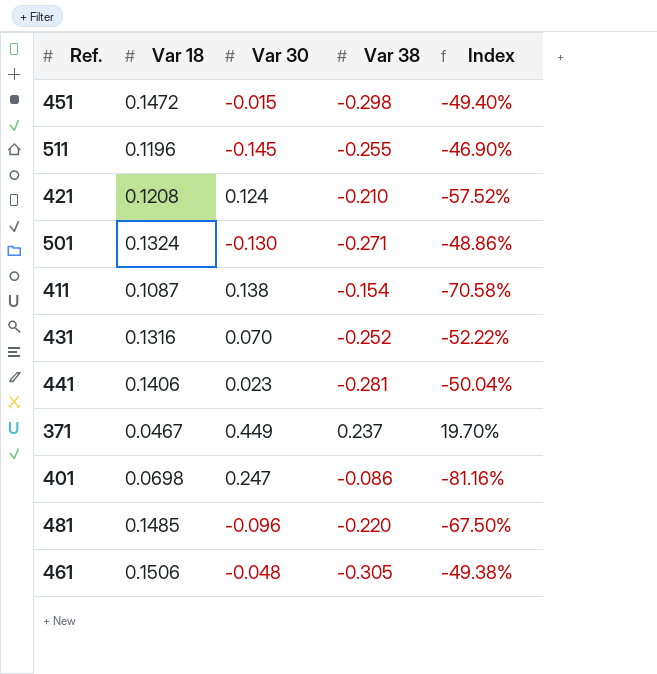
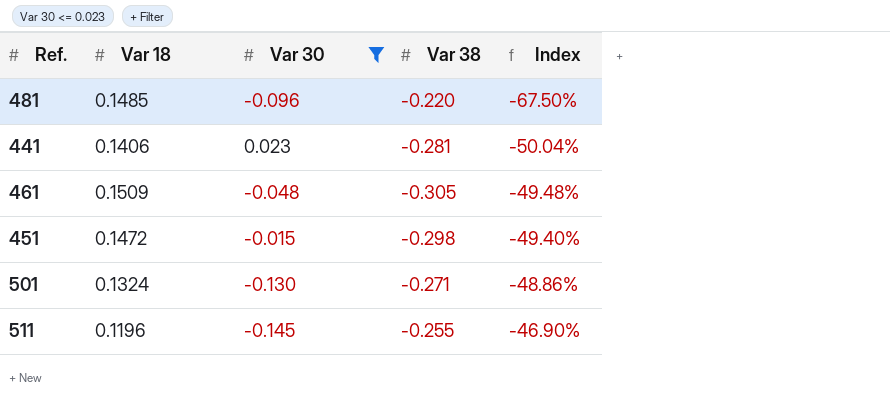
filter: none -> Var 30 <= 0.023
row order: none -> Index ascending
461 | Var 18: 0.1506 -> 0.1509
461 | Index: -49.38% -> -49.48%

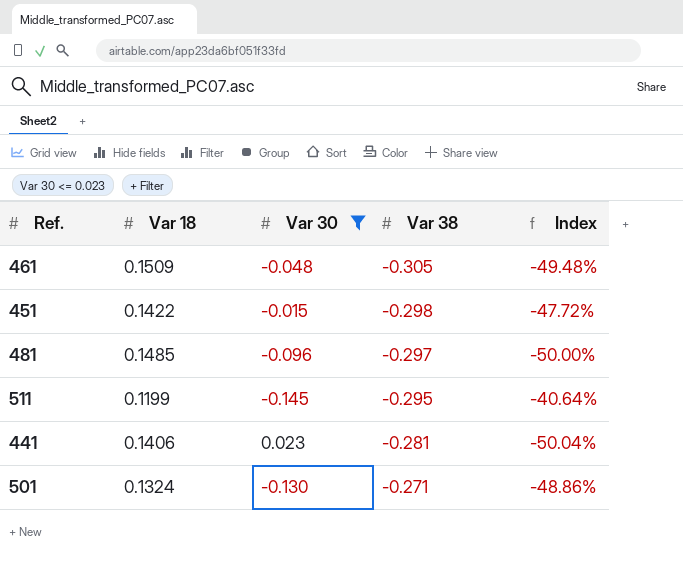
row order: Index ascending -> Var 38 ascending
451 | Var 18: 0.1472 -> 0.1422
451 | Index: -49.40% -> -47.72%
481 | Var 38: -0.220 -> -0.297
481 | Index: -67.50% -> -50.00%
511 | Var 18: 0.1196 -> 0.1199
511 | Var 38: -0.255 -> -0.295
511 | Index: -46.90% -> -40.64%

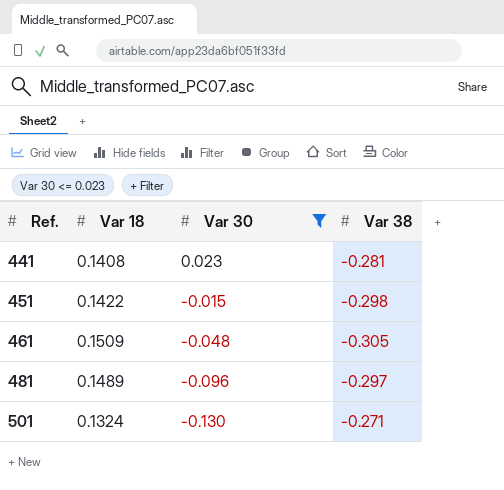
row order: Var 38 ascending -> Ref. ascending
column Index | formula: [Var 18] / [Var 38] -> none
row 511: 0.1199 | -0.145 | -0.295 | -40.64% -> none
441 | Var 18: 0.1406 -> 0.1408
481 | Var 18: 0.1485 -> 0.1489

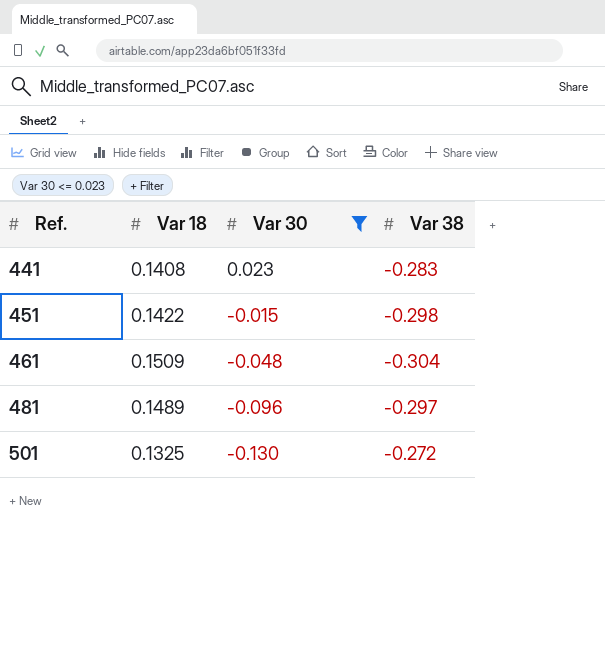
441 | Var 38: -0.281 -> -0.283
461 | Var 38: -0.305 -> -0.304
501 | Var 18: 0.1324 -> 0.1325
501 | Var 38: -0.271 -> -0.272

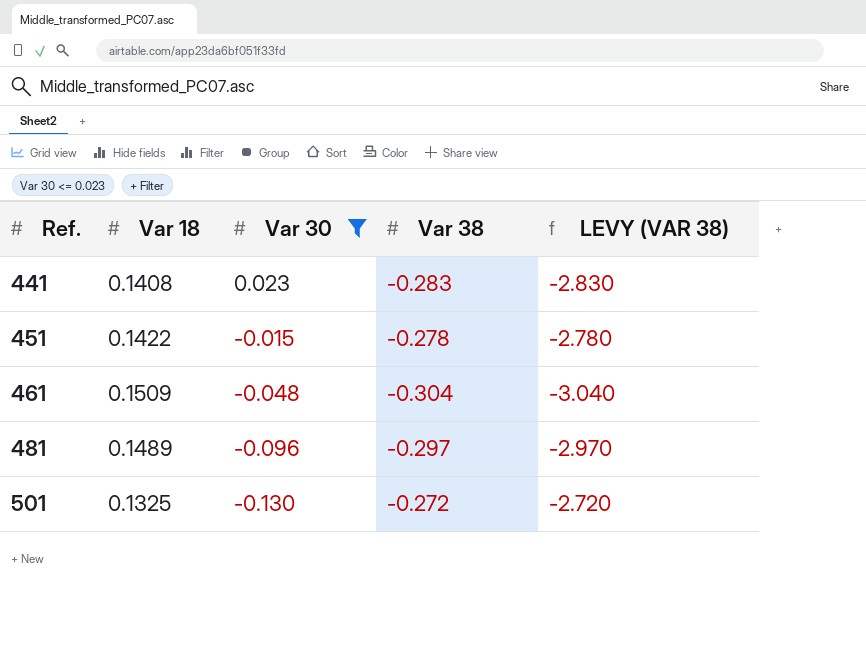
column LEVY (VAR 38) | formula: none -> [Var 38] * 10
451 | Var 38: -0.298 -> -0.278

